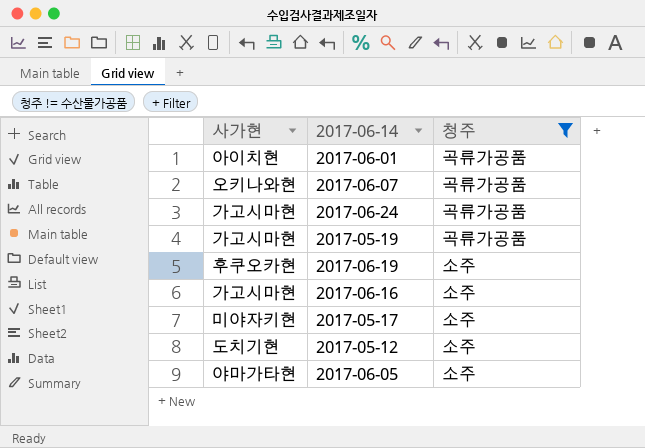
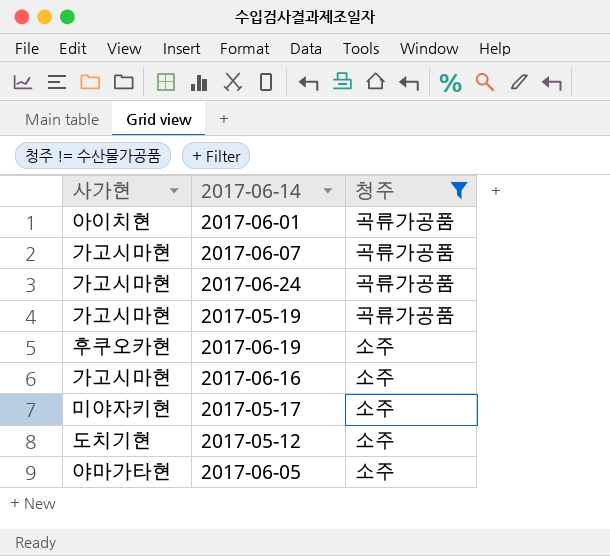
2017-06-07 | 사가현: 오키나와현 -> 가고시마현

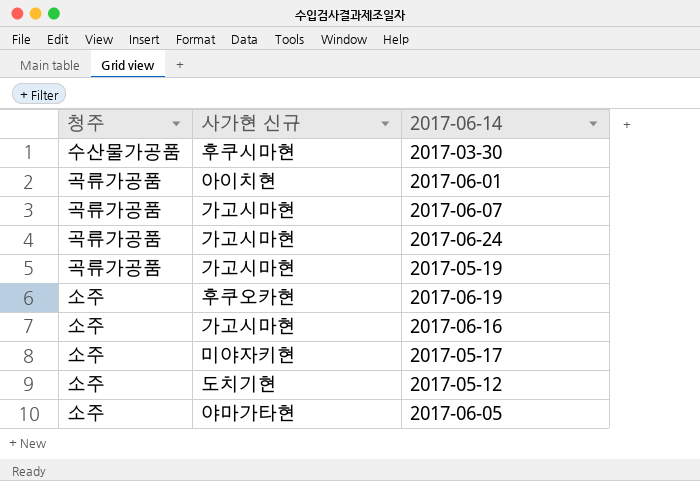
filter: 청주 != 수산물가공품 -> none
column 청주 | position: 3 -> 1
column name: 사가현 -> 사가현 신규

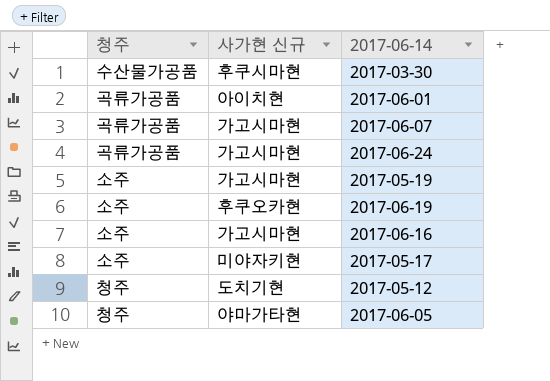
2017-05-19 | 청주: 곡류가공품 -> 소주
2017-05-12 | 청주: 소주 -> 청주
2017-06-05 | 청주: 소주 -> 청주

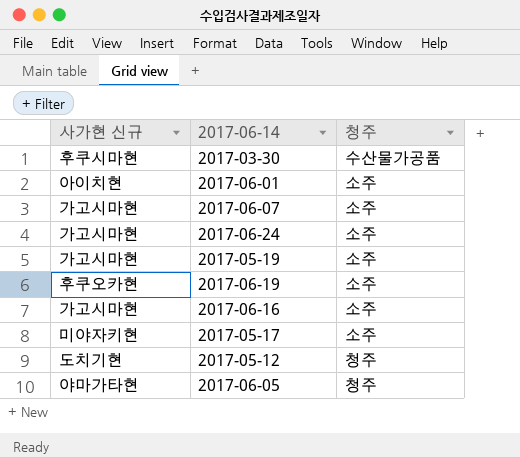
column 청주 | position: 1 -> 3
2017-06-01 | 청주: 곡류가공품 -> 소주
2017-06-07 | 청주: 곡류가공품 -> 소주
2017-06-24 | 청주: 곡류가공품 -> 소주

